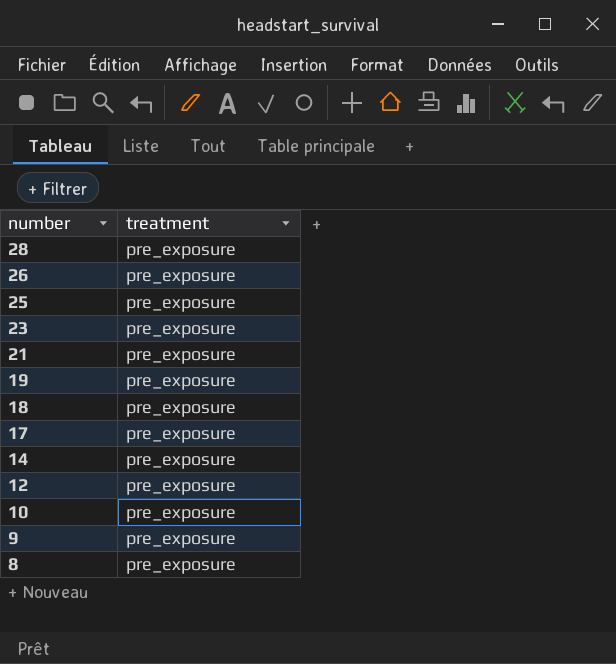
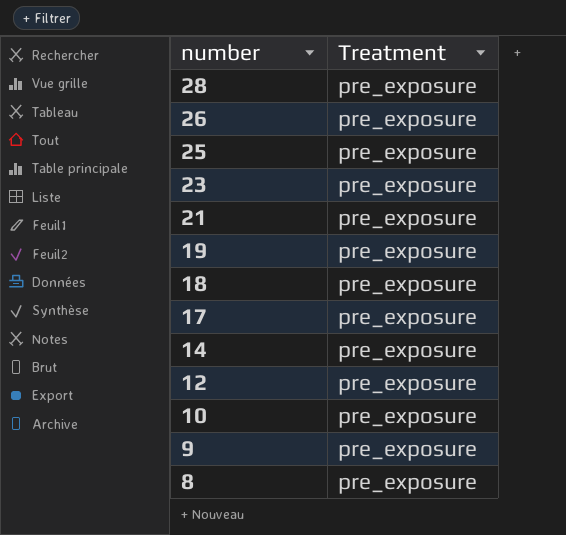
column name: treatment -> Treatment

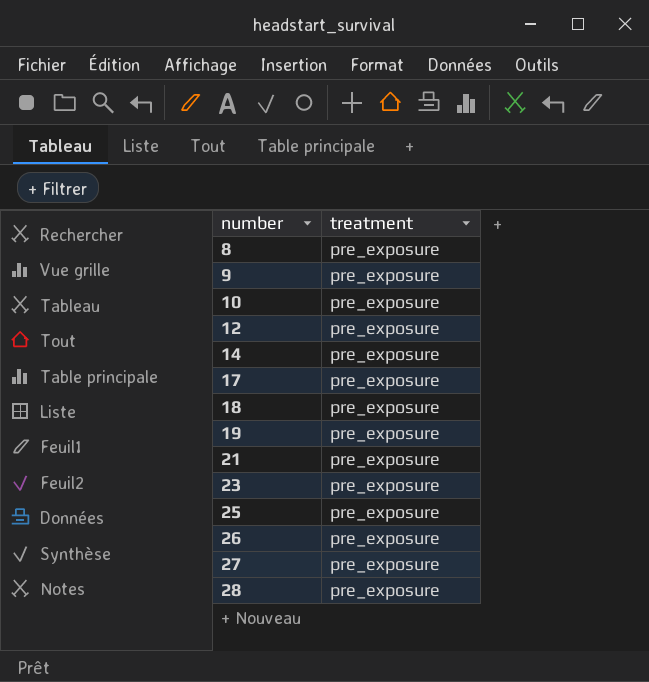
row order: number descending -> number ascending
column name: Treatment -> treatment
row 27: none -> pre_exposure

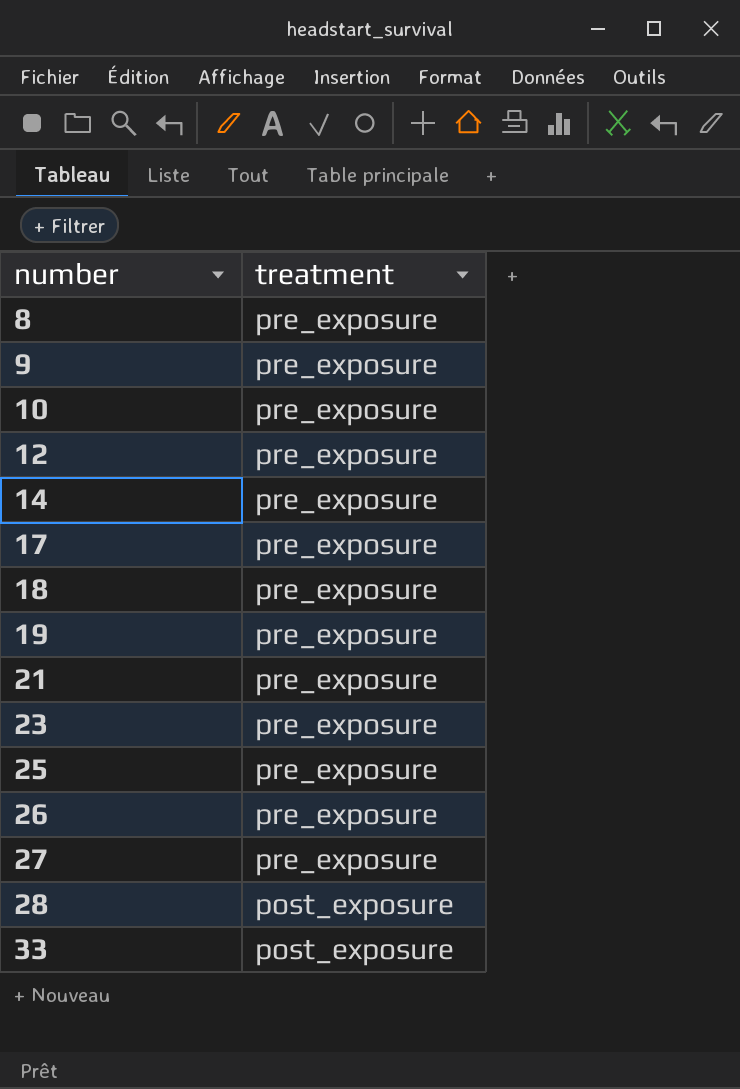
28 | treatment: pre_exposure -> post_exposure
row 33: none -> post_exposure

